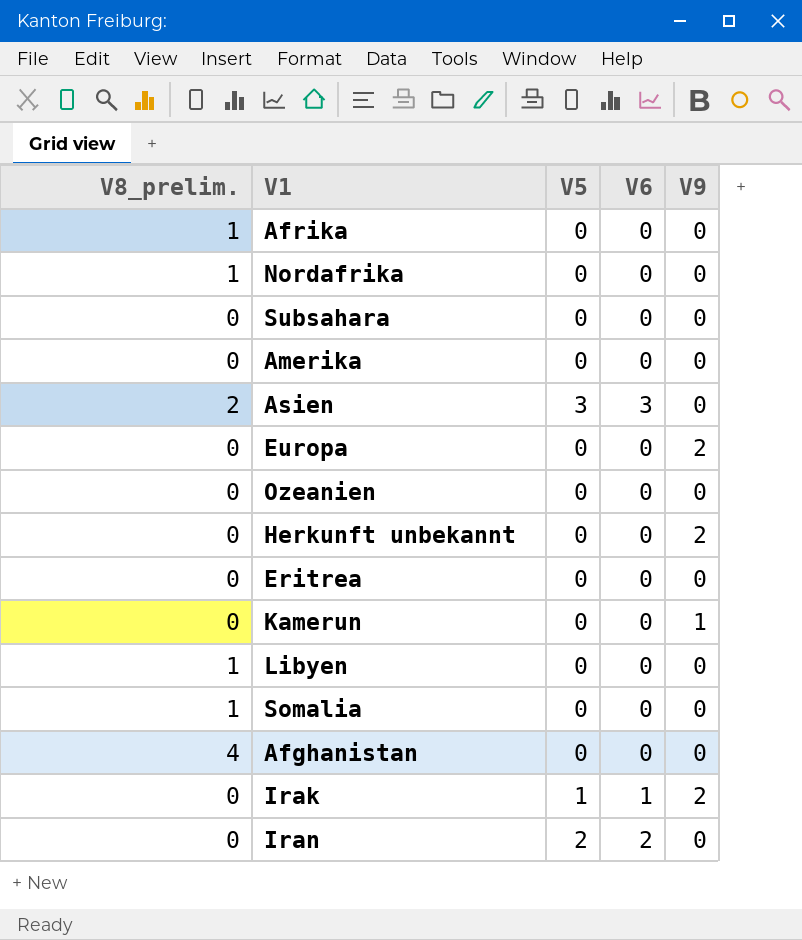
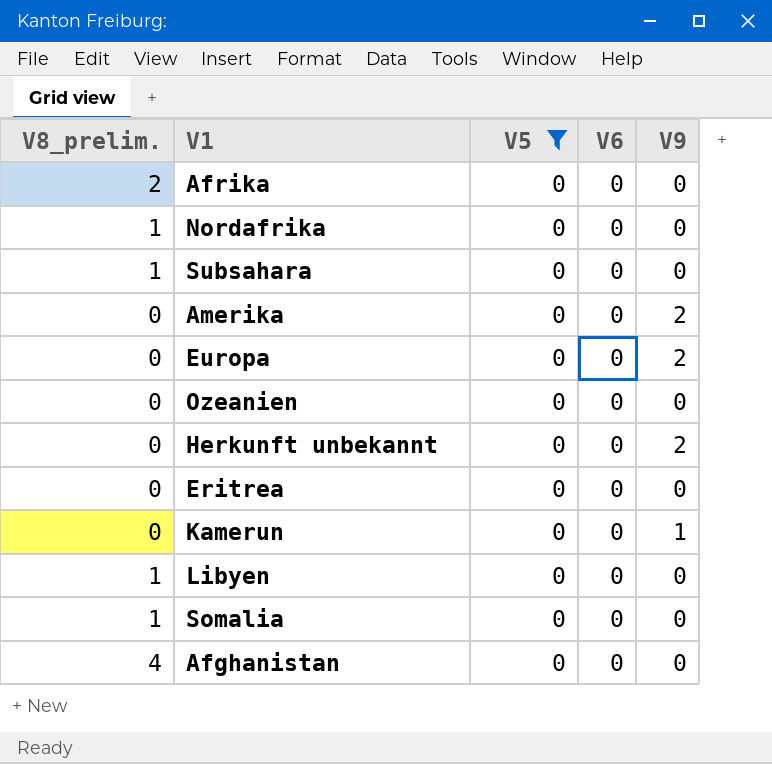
filter: none -> V5 = 0
Afrika | V8_prelim.: 1 -> 2
Subsahara | V8_prelim.: 0 -> 1
Amerika | V9: 0 -> 2

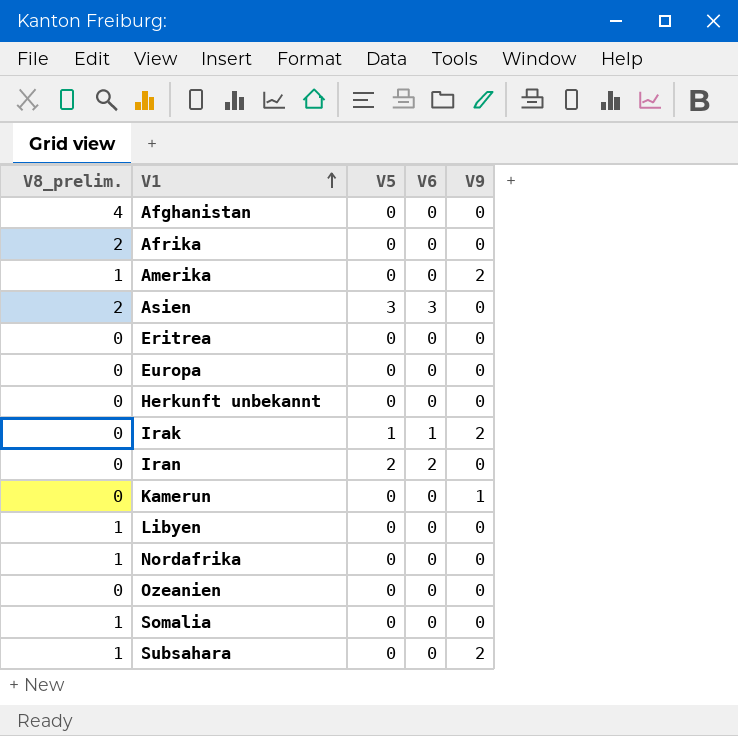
filter: V5 = 0 -> none
row order: none -> V1 ascending
Amerika | V8_prelim.: 0 -> 1
Europa | V9: 2 -> 0
Herkunft unbekannt | V9: 2 -> 0
Subsahara | V9: 0 -> 2

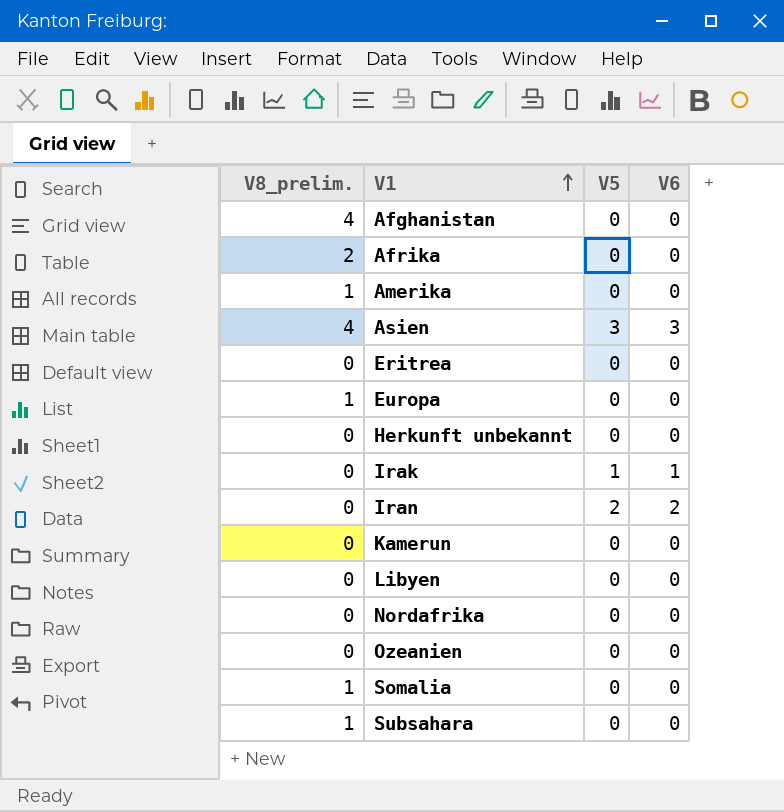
column V9 | position: 5 -> none
Asien | V8_prelim.: 2 -> 4
Europa | V8_prelim.: 0 -> 1
Libyen | V8_prelim.: 1 -> 0
Nordafrika | V8_prelim.: 1 -> 0

